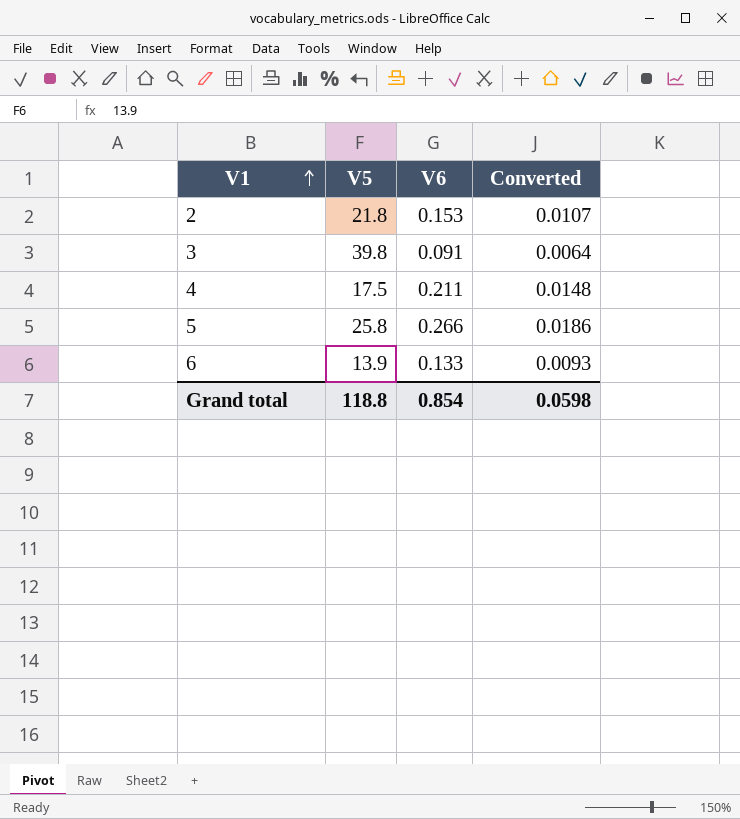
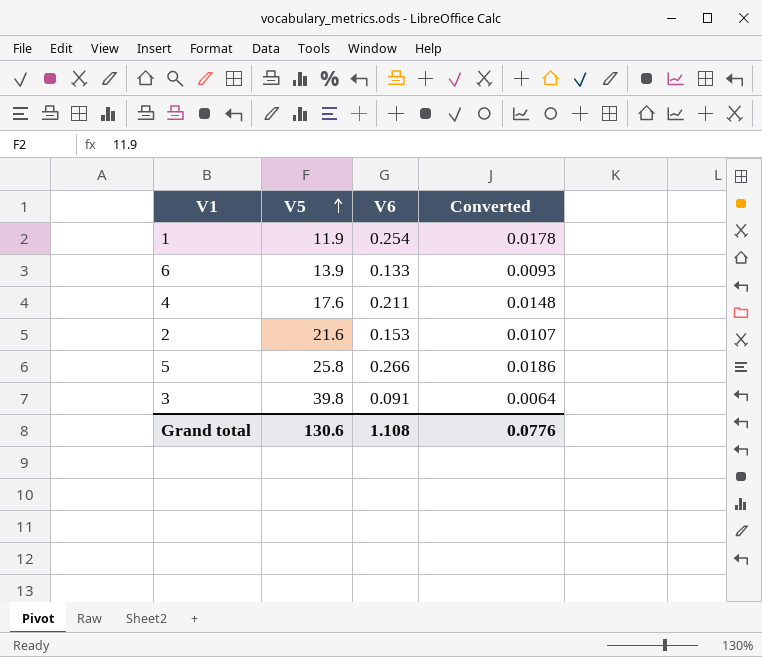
row order: V1 ascending -> V5 ascending
row 1: none -> 11.9 | 0.254 | 0.0178
4 | V5: 17.5 -> 17.6
2 | V5: 21.8 -> 21.6
Grand total | V5: 118.8 -> 130.6
Grand total | V6: 0.854 -> 1.108
Grand total | Converted: 0.0598 -> 0.0776

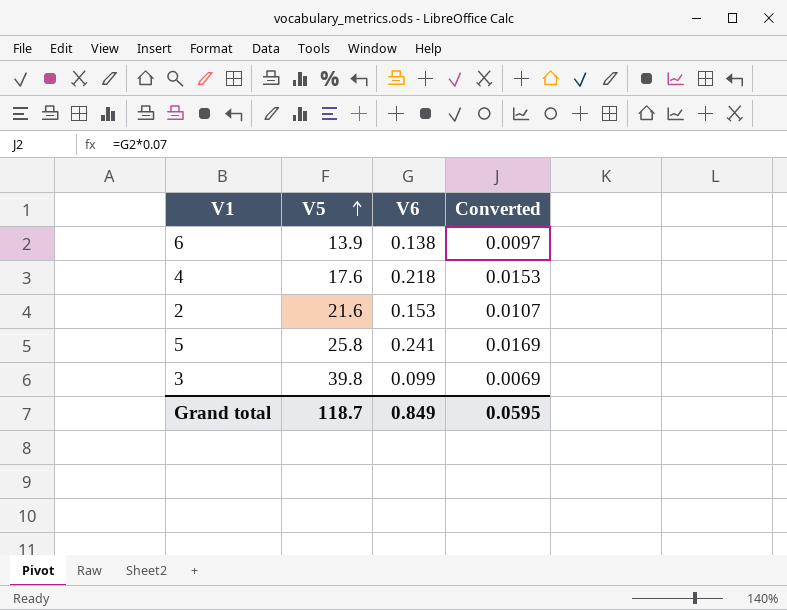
row 1: 11.9 | 0.254 | 0.0178 -> none
6 | V6: 0.133 -> 0.138
6 | Converted: 0.0093 -> 0.0097
4 | V6: 0.211 -> 0.218
4 | Converted: 0.0148 -> 0.0153
5 | V6: 0.266 -> 0.241
5 | Converted: 0.0186 -> 0.0169
3 | V6: 0.091 -> 0.099
3 | Converted: 0.0064 -> 0.0069
Grand total | V5: 130.6 -> 118.7
Grand total | V6: 1.108 -> 0.849
Grand total | Converted: 0.0776 -> 0.0595

